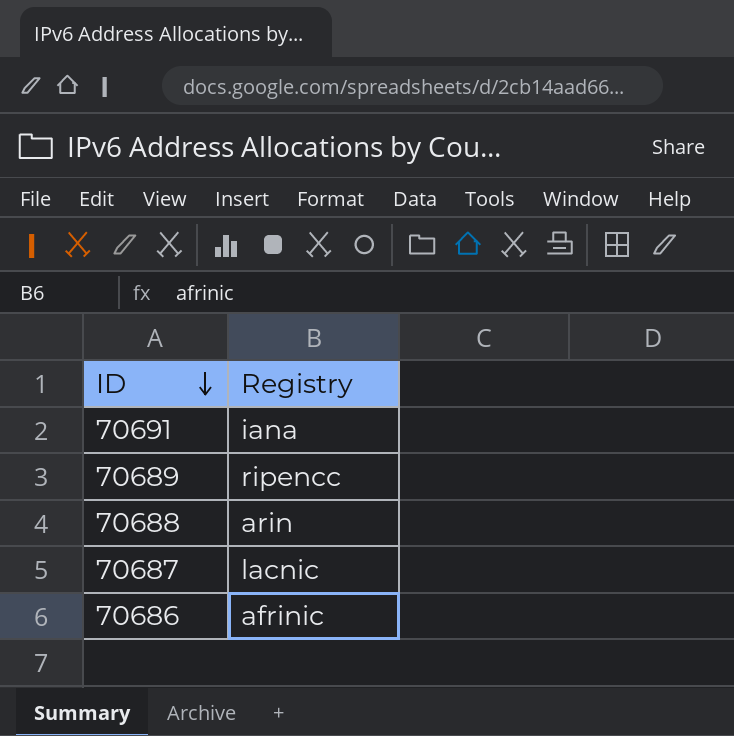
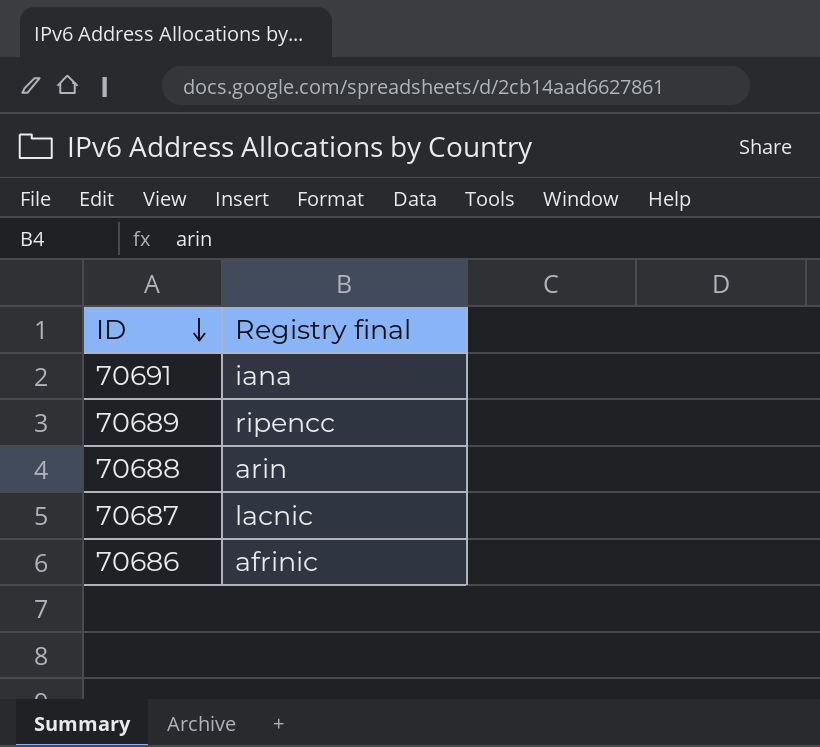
column name: Registry -> Registry final

